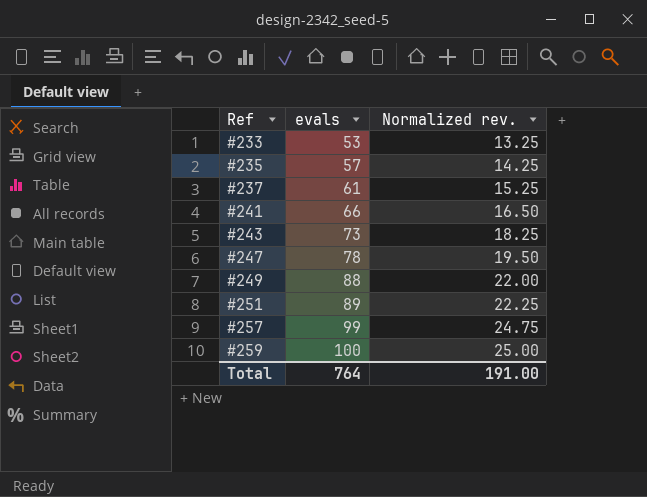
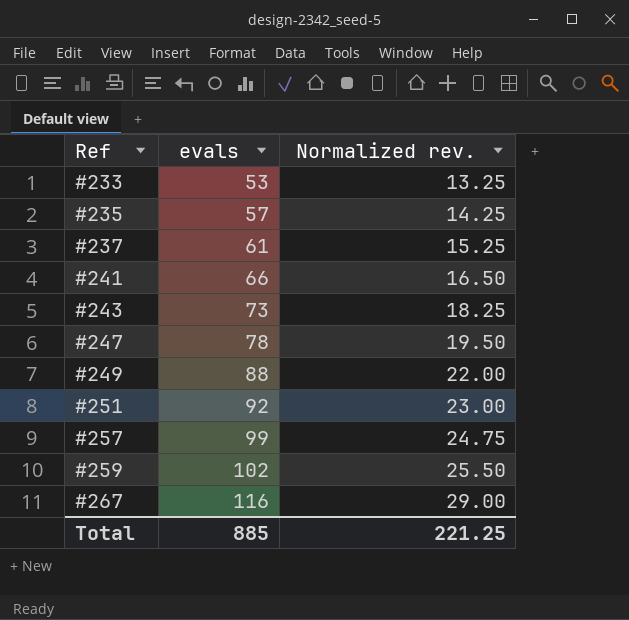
#251 | evals: 89 -> 92
#251 | Normalized rev.: 22.25 -> 23.00
#259 | evals: 100 -> 102
#259 | Normalized rev.: 25.00 -> 25.50
row #267: none -> 116 | 29.00
Total | evals: 764 -> 885
Total | Normalized rev.: 191.00 -> 221.25

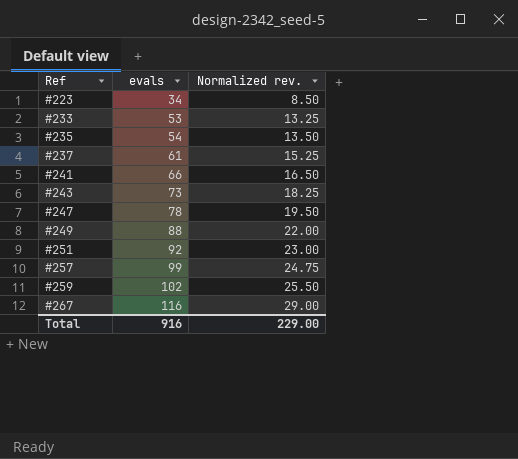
row #223: none -> 34 | 8.50
#235 | evals: 57 -> 54
#235 | Normalized rev.: 14.25 -> 13.50
Total | evals: 885 -> 916
Total | Normalized rev.: 221.25 -> 229.00

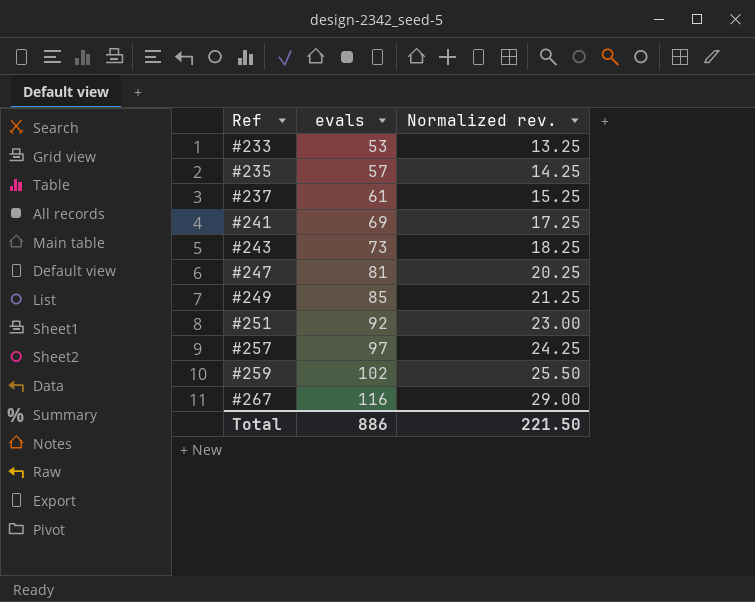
row #223: 34 | 8.50 -> none
#235 | evals: 54 -> 57
#235 | Normalized rev.: 13.50 -> 14.25
#241 | evals: 66 -> 69
#241 | Normalized rev.: 16.50 -> 17.25
#247 | evals: 78 -> 81
#247 | Normalized rev.: 19.50 -> 20.25
#249 | evals: 88 -> 85
#249 | Normalized rev.: 22.00 -> 21.25
#257 | evals: 99 -> 97
#257 | Normalized rev.: 24.75 -> 24.25
Total | evals: 916 -> 886
Total | Normalized rev.: 229.00 -> 221.50

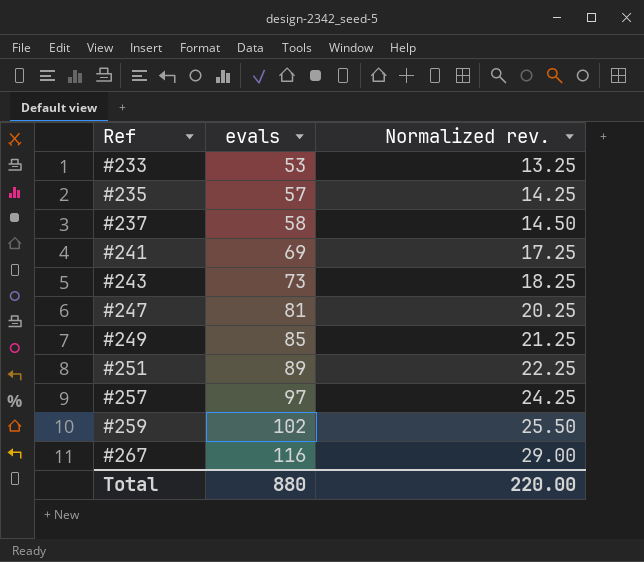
#237 | evals: 61 -> 58
#237 | Normalized rev.: 15.25 -> 14.50
#251 | evals: 92 -> 89
#251 | Normalized rev.: 23.00 -> 22.25
Total | evals: 886 -> 880
Total | Normalized rev.: 221.50 -> 220.00

